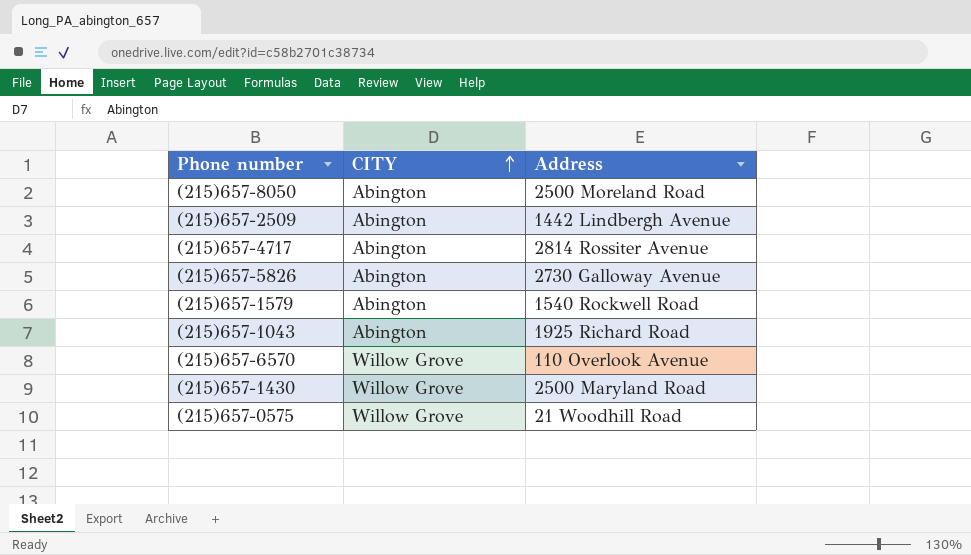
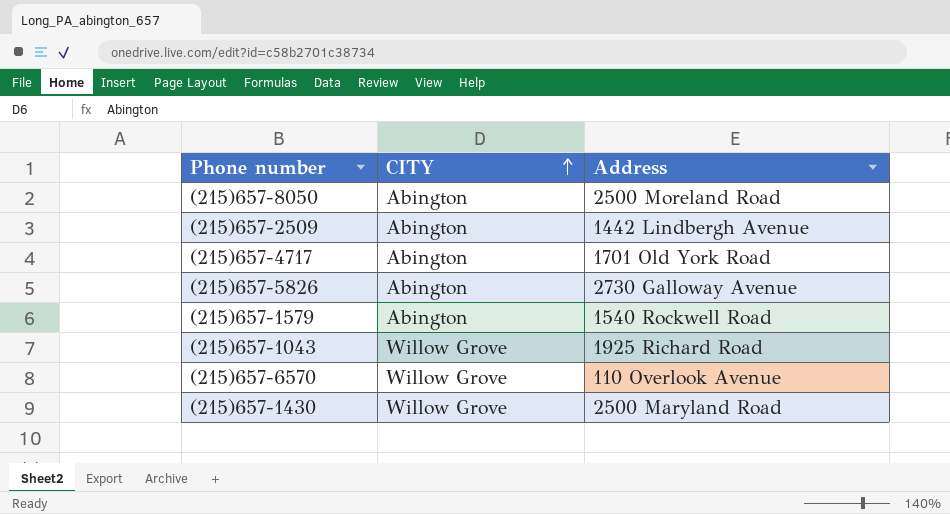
row (215)657-0575: Willow Grove | 21 Woodhill Road -> none
(215)657-4717 | Address: 2814 Rossiter Avenue -> 1701 Old York Road
(215)657-1043 | CITY: Abington -> Willow Grove

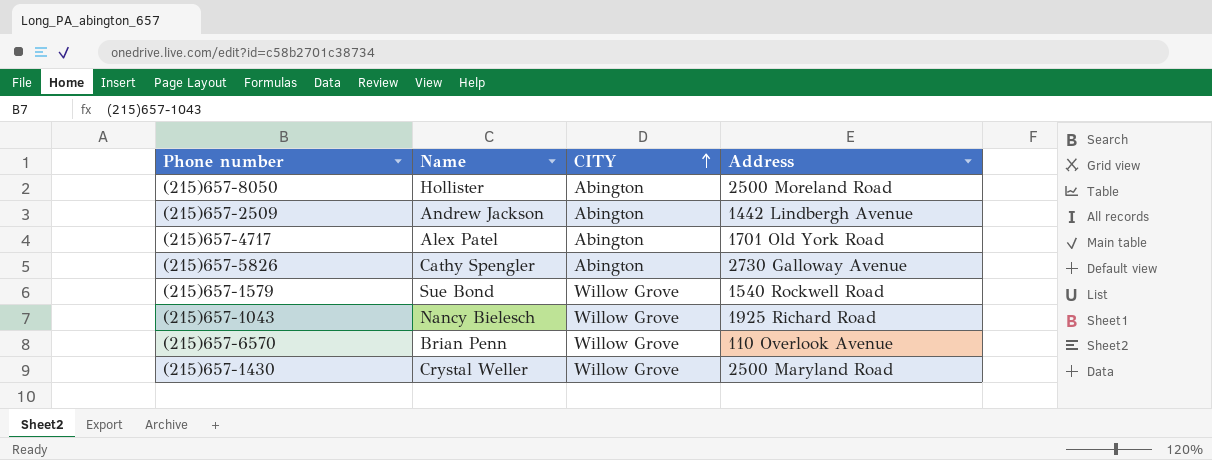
column Name | position: none -> 2
(215)657-1579 | CITY: Abington -> Willow Grove

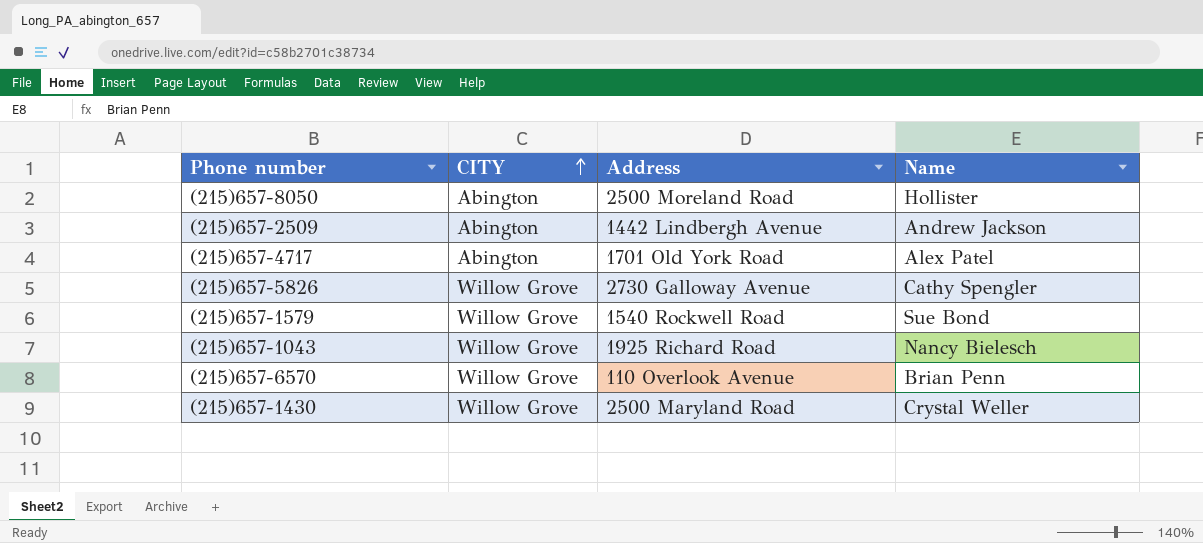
column Name | position: 2 -> 4
(215)657-5826 | CITY: Abington -> Willow Grove

